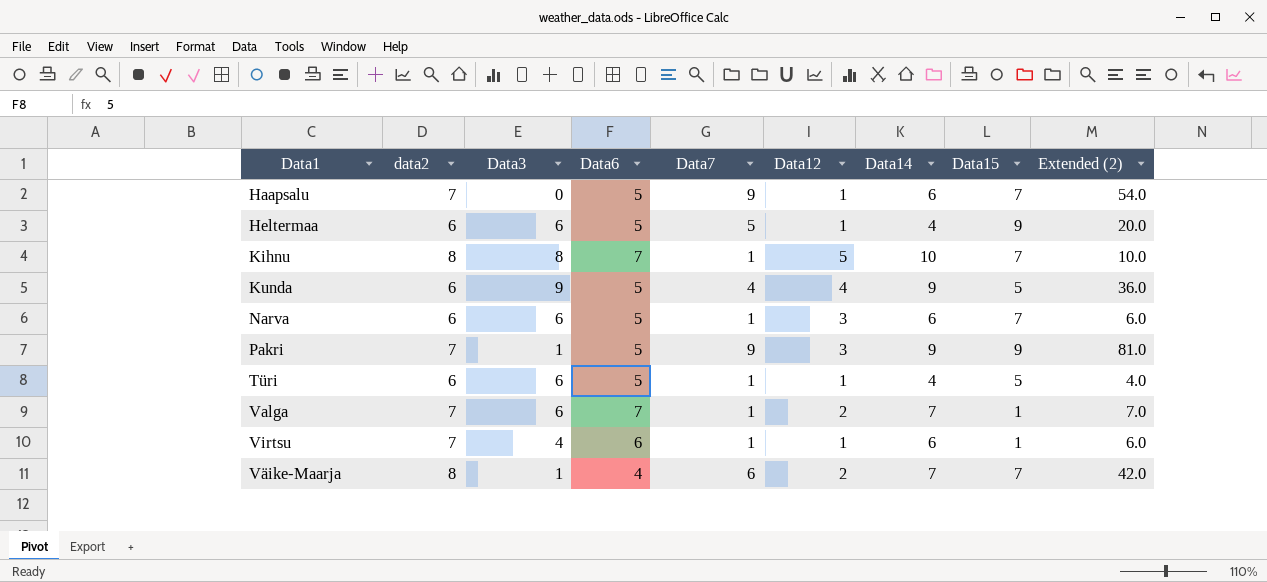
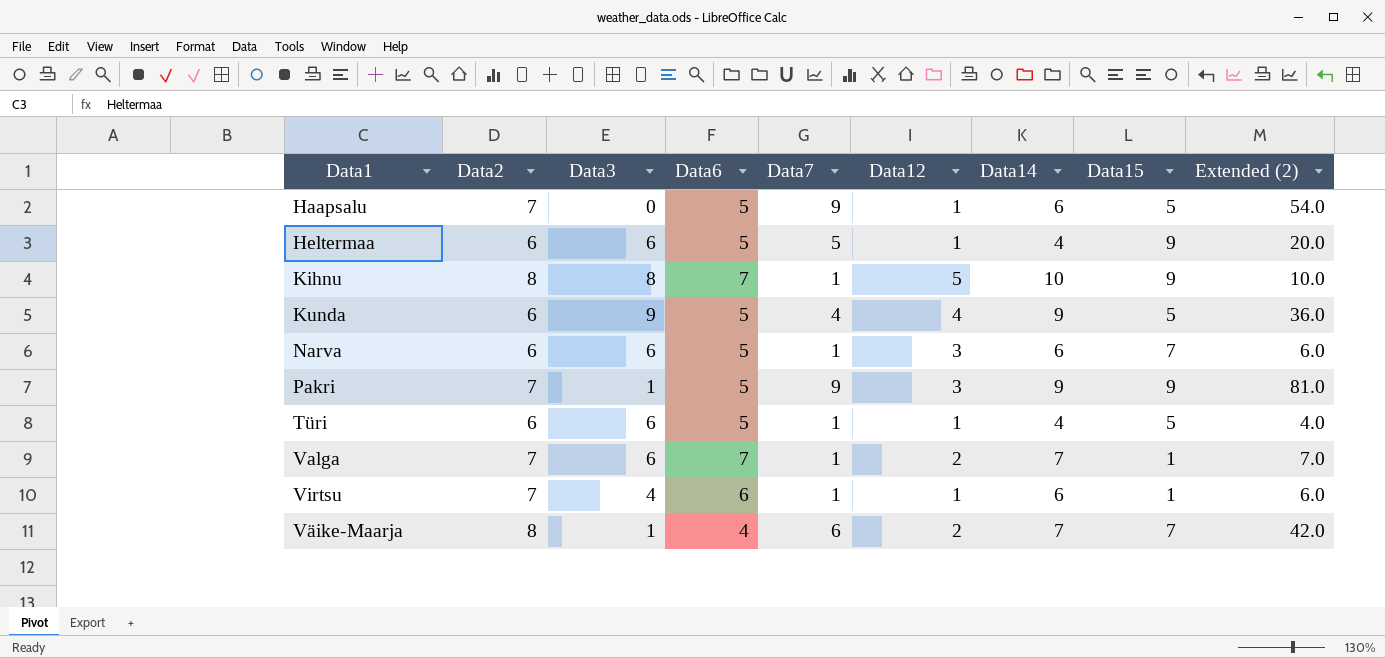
column name: data2 -> Data2
Haapsalu | Data15: 7 -> 5
Kihnu | Data15: 7 -> 9

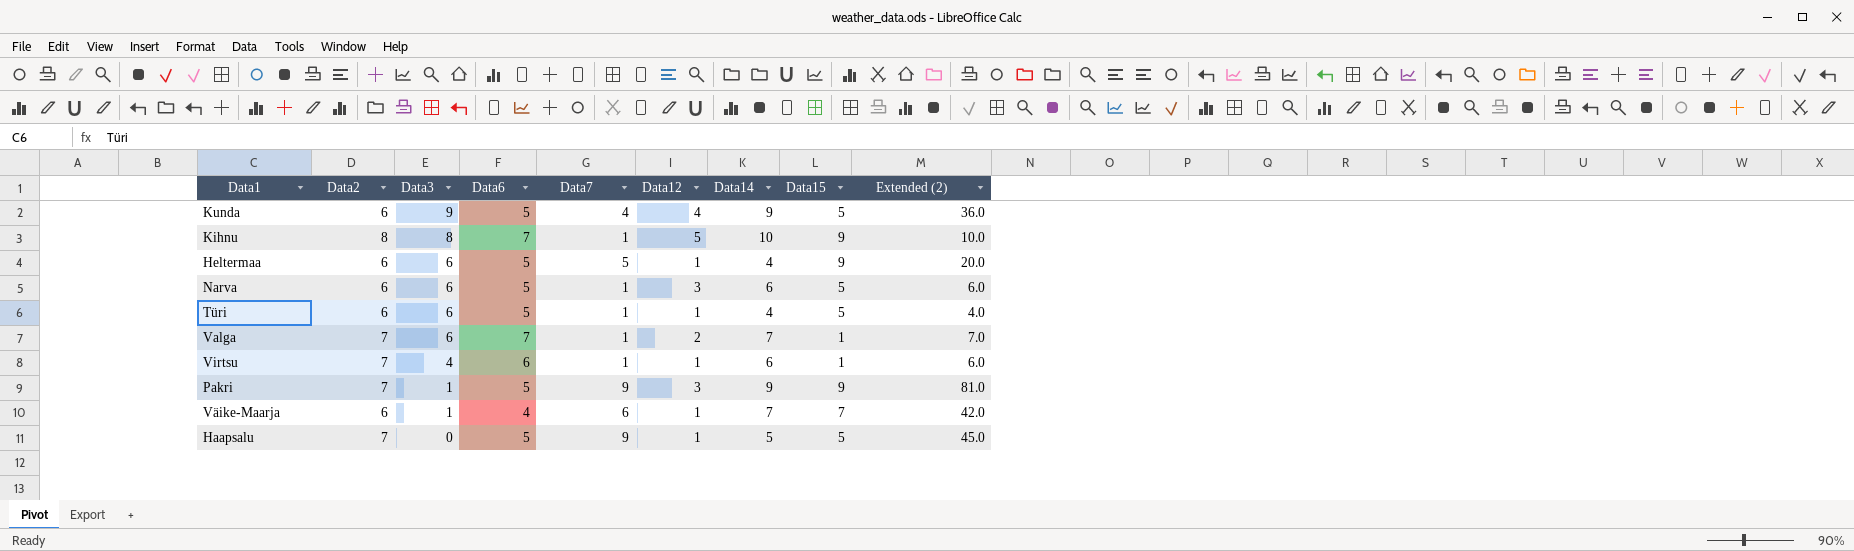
row order: none -> Data3 descending
Narva | Data15: 7 -> 5
Väike-Maarja | Data2: 8 -> 6
Väike-Maarja | Data12: 2 -> 1
Haapsalu | Data14: 6 -> 5
Haapsalu | Extended (2): 54.0 -> 45.0

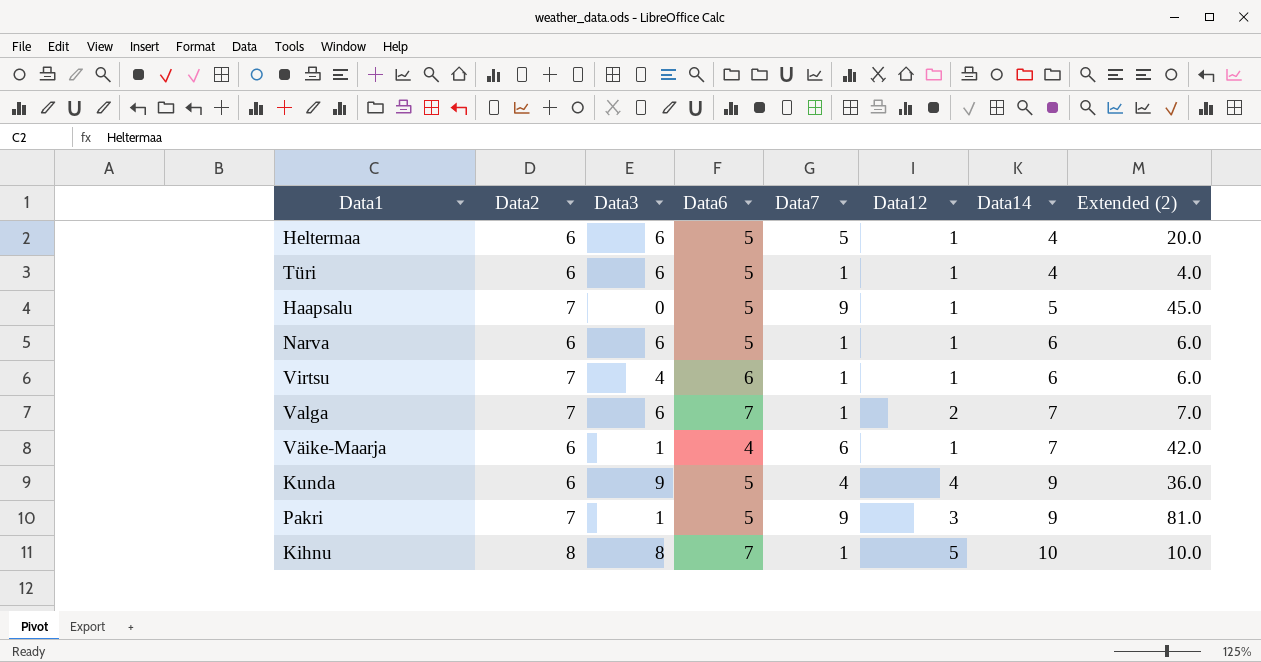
row order: Data3 descending -> Data14 ascending
column Data15 | position: 8 -> none
Narva | Data12: 3 -> 1

